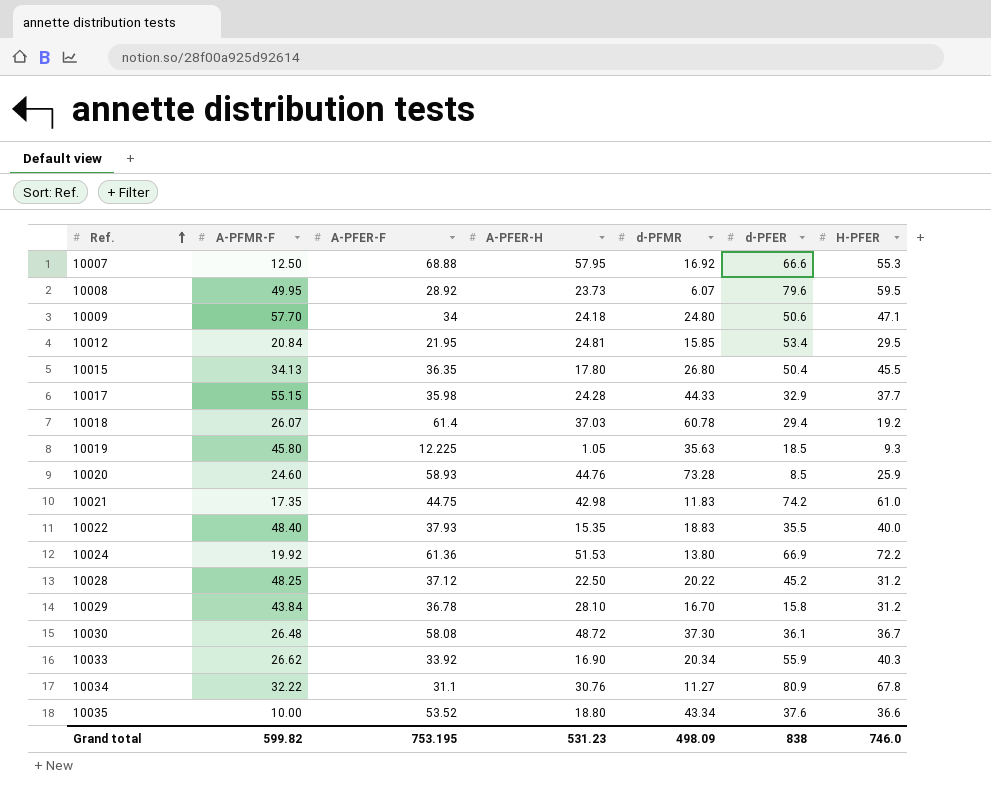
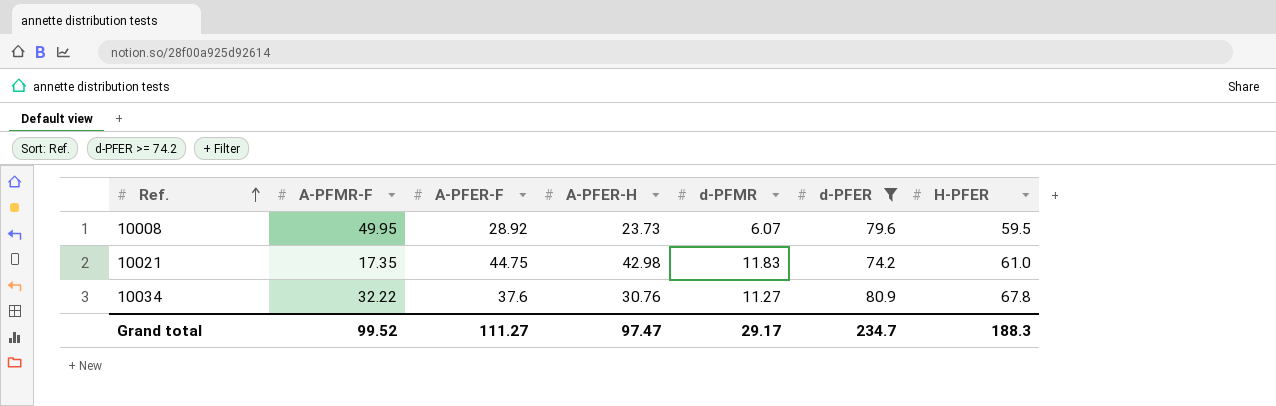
filter: none -> d-PFER >= 74.2
10034 | A-PFER-F: 31.1 -> 37.6
Grand total | A-PFMR-F: 599.82 -> 99.52
Grand total | A-PFER-F: 753.195 -> 111.27
Grand total | A-PFER-H: 531.23 -> 97.47
Grand total | d-PFMR: 498.09 -> 29.17
Grand total | d-PFER: 838 -> 234.7
Grand total | H-PFER: 746.0 -> 188.3

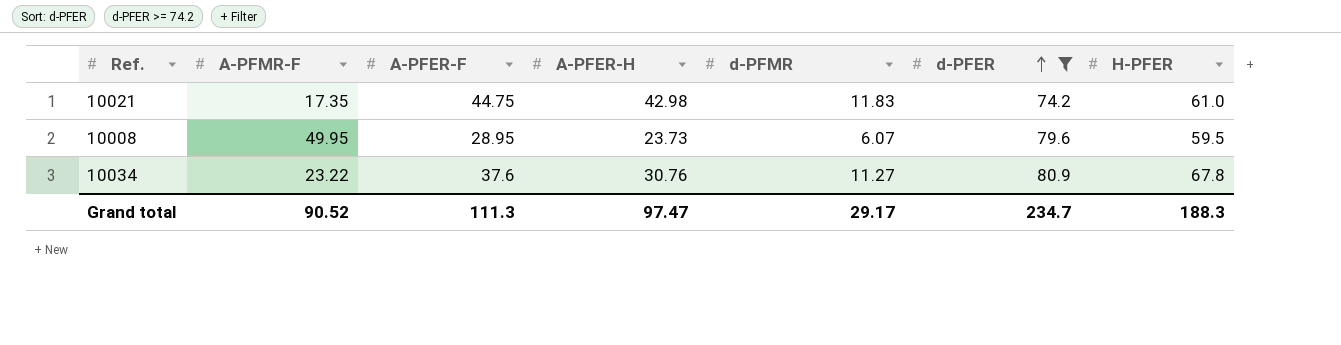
row order: Ref. ascending -> d-PFER ascending
10008 | A-PFER-F: 28.92 -> 28.95
10034 | A-PFMR-F: 32.22 -> 23.22
Grand total | A-PFMR-F: 99.52 -> 90.52
Grand total | A-PFER-F: 111.27 -> 111.3

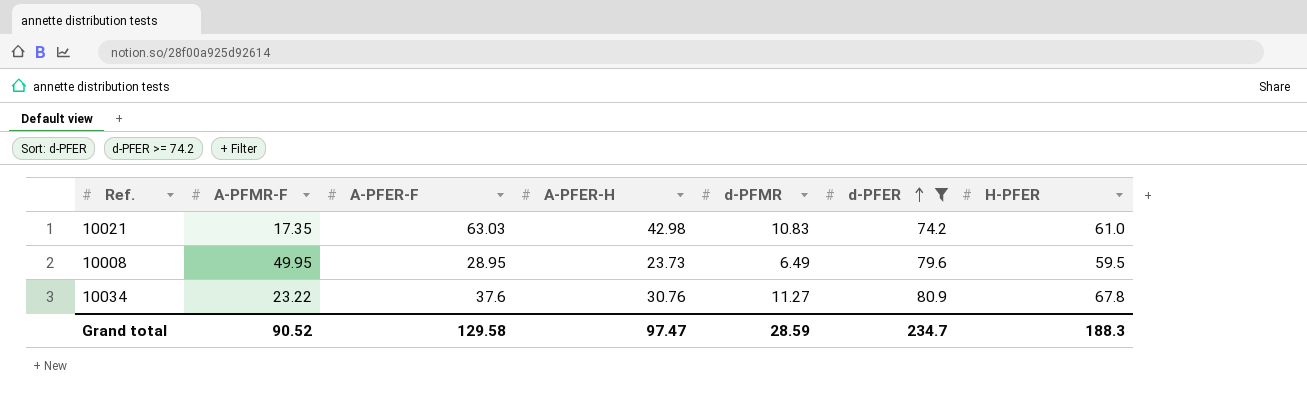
10021 | A-PFER-F: 44.75 -> 63.03
10021 | d-PFMR: 11.83 -> 10.83
10008 | d-PFMR: 6.07 -> 6.49
Grand total | A-PFER-F: 111.3 -> 129.58
Grand total | d-PFMR: 29.17 -> 28.59

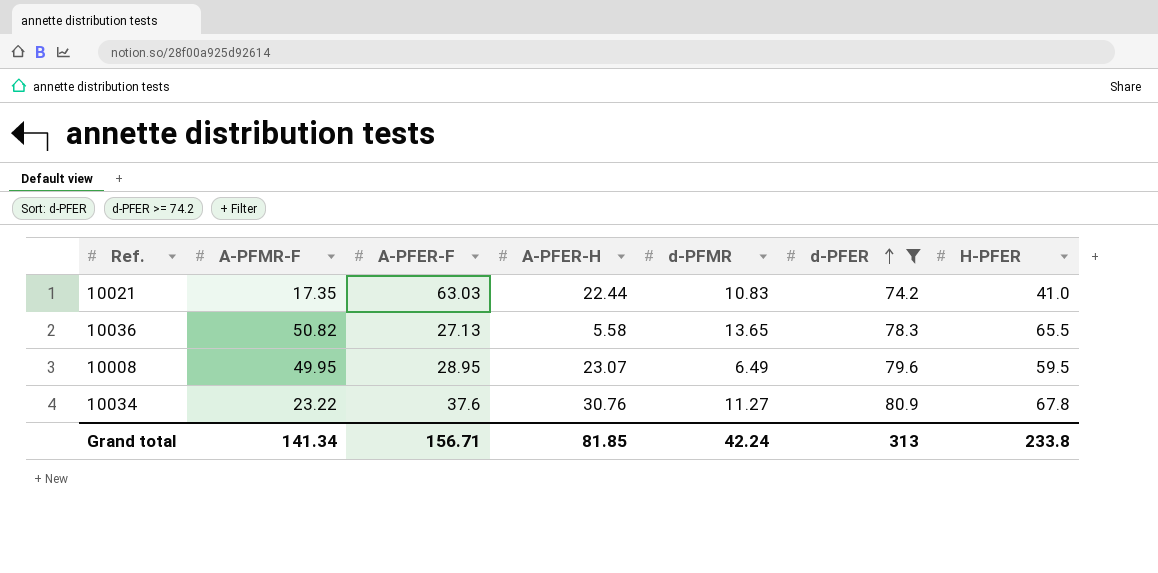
10021 | A-PFER-H: 42.98 -> 22.44
10021 | H-PFER: 61.0 -> 41.0
row 10036: none -> 50.82 | 27.13 | 5.58 | 13.65 | 78.3 | 65.5
10008 | A-PFER-H: 23.73 -> 23.07
Grand total | A-PFMR-F: 90.52 -> 141.34
Grand total | A-PFER-F: 129.58 -> 156.71
Grand total | A-PFER-H: 97.47 -> 81.85
Grand total | d-PFMR: 28.59 -> 42.24
Grand total | d-PFER: 234.7 -> 313
Grand total | H-PFER: 188.3 -> 233.8

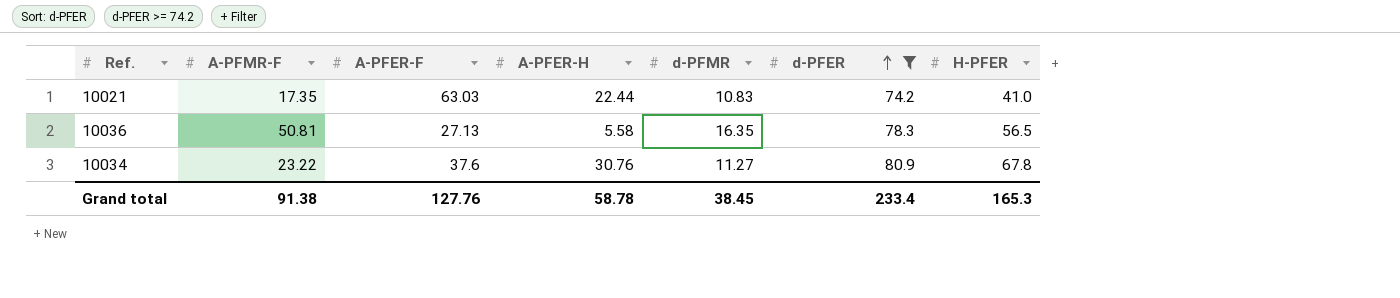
row 10008: 49.95 | 28.95 | 23.07 | 6.49 | 79.6 | 59.5 -> none
10036 | A-PFMR-F: 50.82 -> 50.81
10036 | d-PFMR: 13.65 -> 16.35
10036 | H-PFER: 65.5 -> 56.5
Grand total | A-PFMR-F: 141.34 -> 91.38
Grand total | A-PFER-F: 156.71 -> 127.76
Grand total | A-PFER-H: 81.85 -> 58.78
Grand total | d-PFMR: 42.24 -> 38.45
Grand total | d-PFER: 313 -> 233.4
Grand total | H-PFER: 233.8 -> 165.3

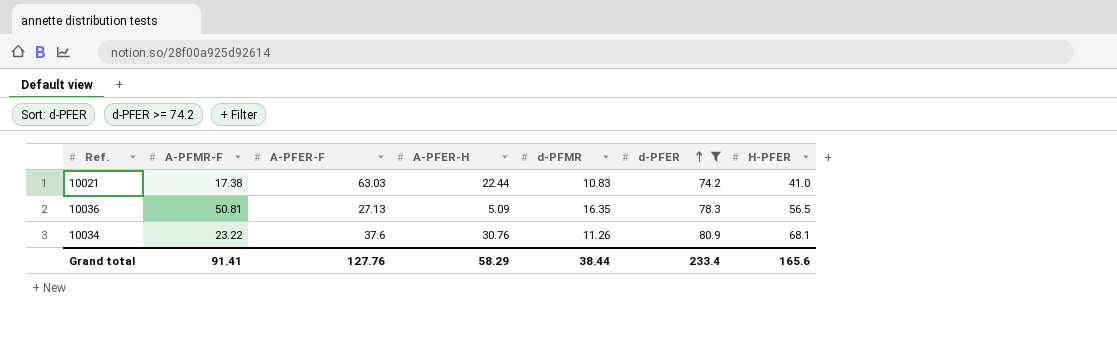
10021 | A-PFMR-F: 17.35 -> 17.38
10036 | A-PFER-H: 5.58 -> 5.09
10034 | d-PFMR: 11.27 -> 11.26
10034 | H-PFER: 67.8 -> 68.1
Grand total | A-PFMR-F: 91.38 -> 91.41
Grand total | A-PFER-H: 58.78 -> 58.29
Grand total | d-PFMR: 38.45 -> 38.44
Grand total | H-PFER: 165.3 -> 165.6

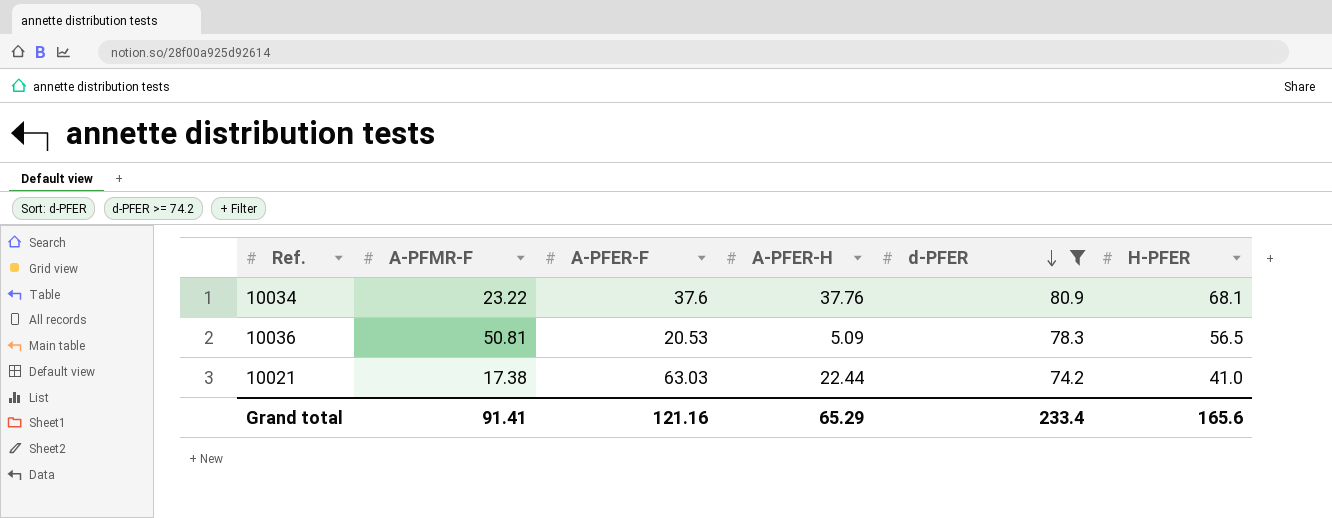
row order: d-PFER ascending -> d-PFER descending
column d-PFMR | position: 5 -> none
10034 | A-PFER-H: 30.76 -> 37.76
10036 | A-PFER-F: 27.13 -> 20.53
Grand total | A-PFER-F: 127.76 -> 121.16
Grand total | A-PFER-H: 58.29 -> 65.29

